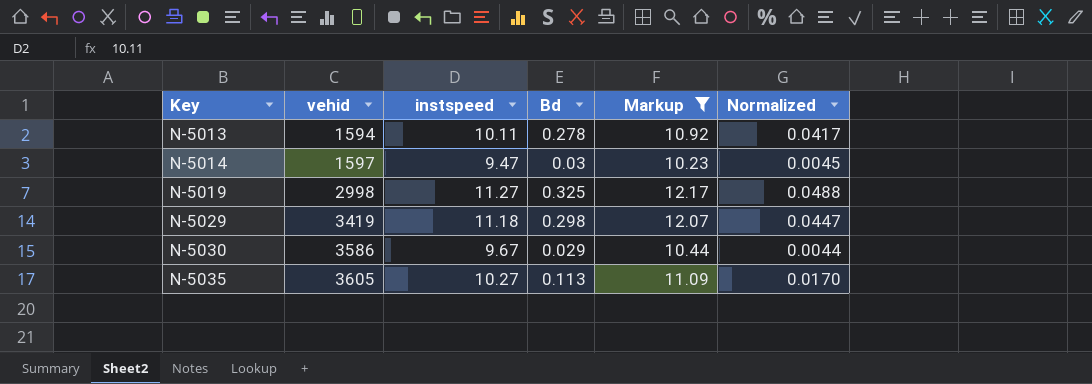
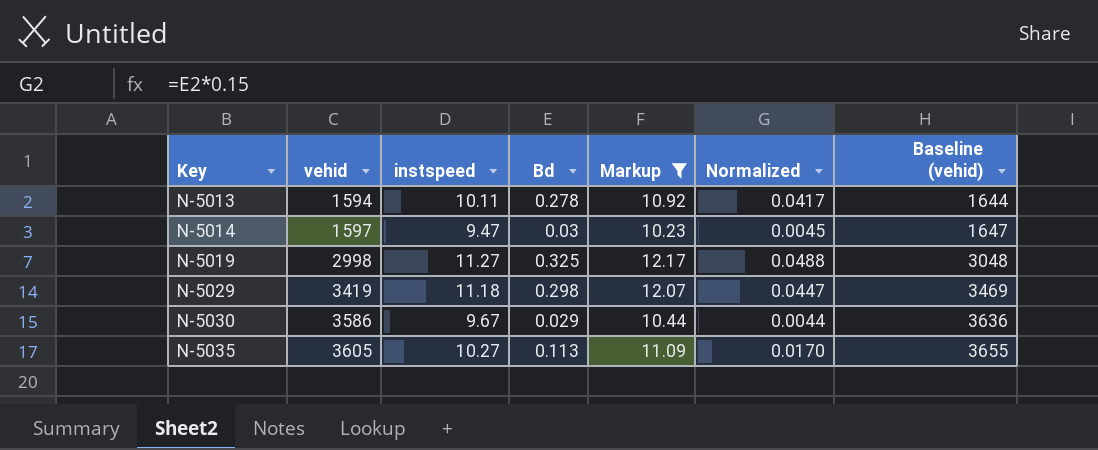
column Baseline (vehid) | formula: none -> [vehid] + 50

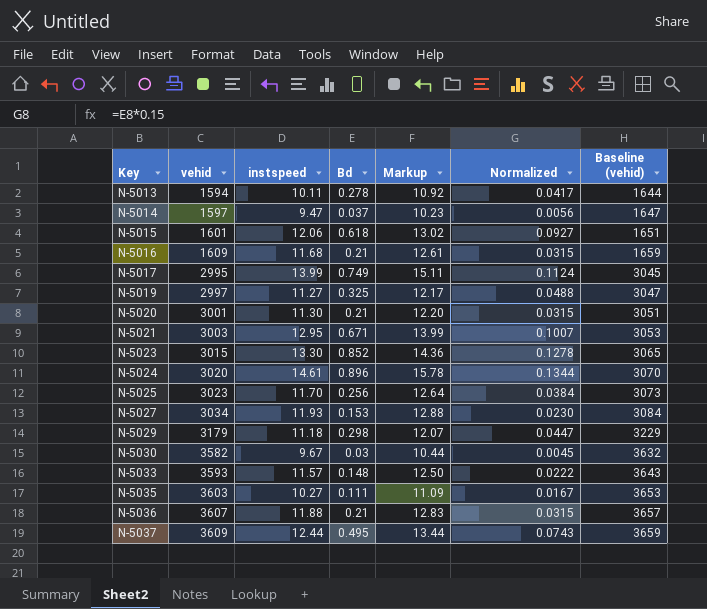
filter: Markup <= 12.17 -> none
N-5014 | Bd: 0.03 -> 0.037
N-5014 | Normalized: 0.0045 -> 0.0056
N-5019 | vehid: 2998 -> 2997
N-5019 | Baseline (vehid): 3048 -> 3047
N-5029 | vehid: 3419 -> 3179
N-5029 | Baseline (vehid): 3469 -> 3229
N-5030 | vehid: 3586 -> 3582
N-5030 | Bd: 0.029 -> 0.03
N-5030 | Normalized: 0.0044 -> 0.0045
N-5030 | Baseline (vehid): 3636 -> 3632
N-5035 | vehid: 3605 -> 3603
N-5035 | Bd: 0.113 -> 0.111
N-5035 | Normalized: 0.0170 -> 0.0167
N-5035 | Baseline (vehid): 3655 -> 3653

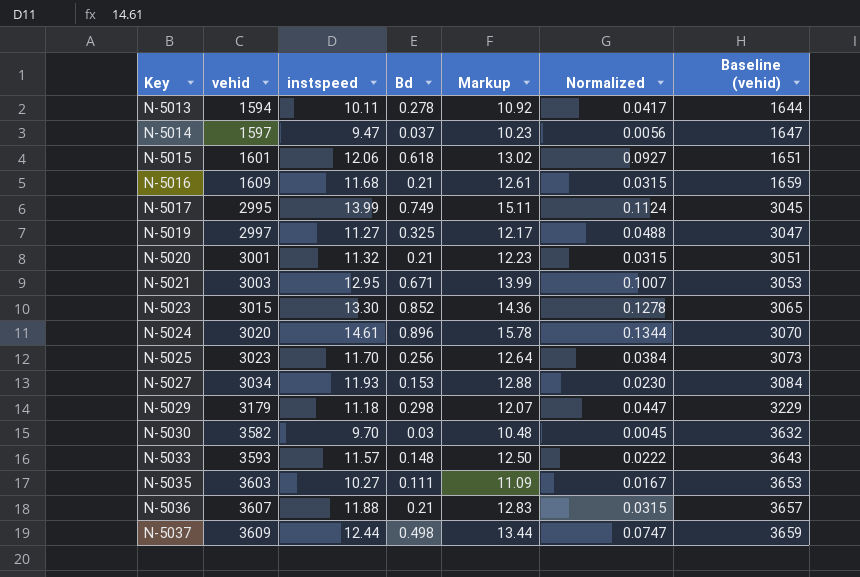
N-5020 | instspeed: 11.30 -> 11.32
N-5020 | Markup: 12.20 -> 12.23
N-5030 | instspeed: 9.67 -> 9.70
N-5030 | Markup: 10.44 -> 10.48
N-5037 | Bd: 0.495 -> 0.498
N-5037 | Normalized: 0.0743 -> 0.0747

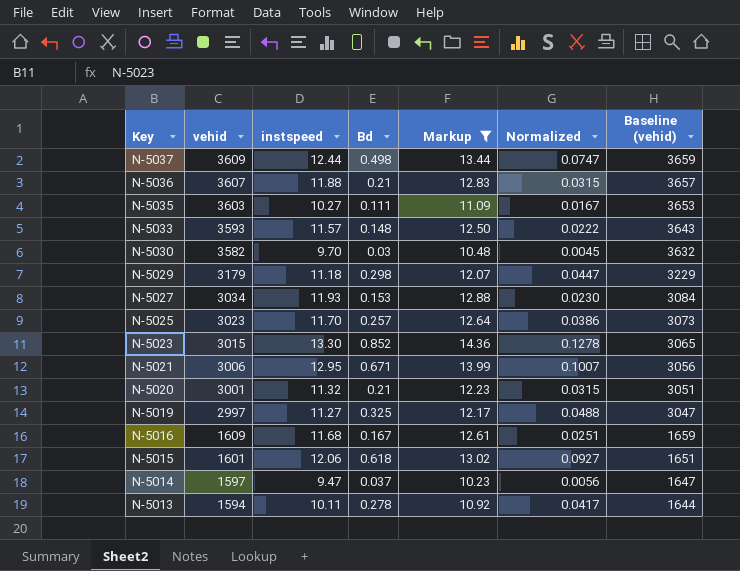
filter: none -> Markup <= 14.36
row order: Key ascending -> Key descending
N-5025 | Bd: 0.256 -> 0.257
N-5025 | Normalized: 0.0384 -> 0.0386
N-5021 | vehid: 3003 -> 3006
N-5021 | Baseline (vehid): 3053 -> 3056
N-5016 | Bd: 0.21 -> 0.167
N-5016 | Normalized: 0.0315 -> 0.0251

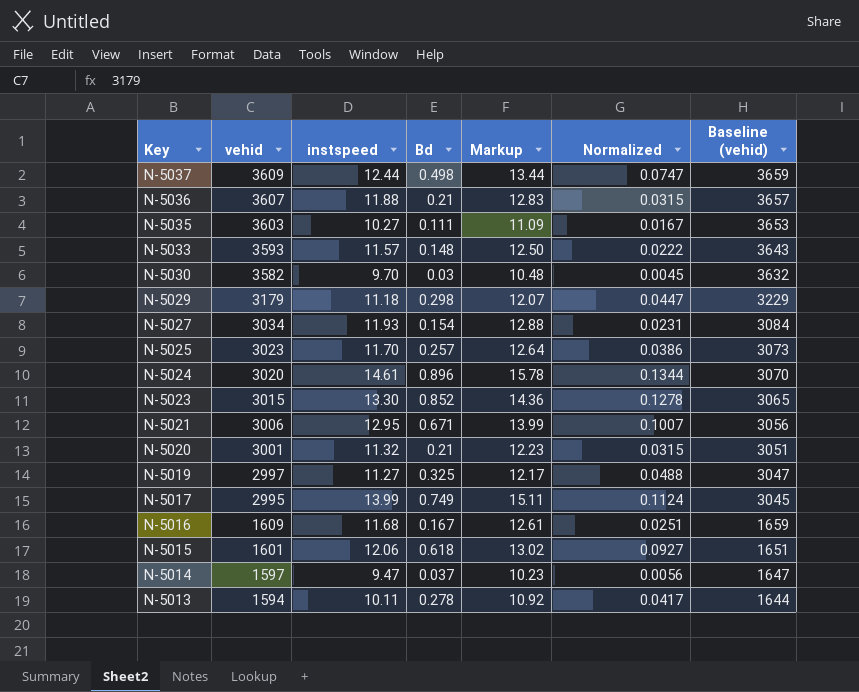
filter: Markup <= 14.36 -> none
N-5027 | Bd: 0.153 -> 0.154
N-5027 | Normalized: 0.0230 -> 0.0231

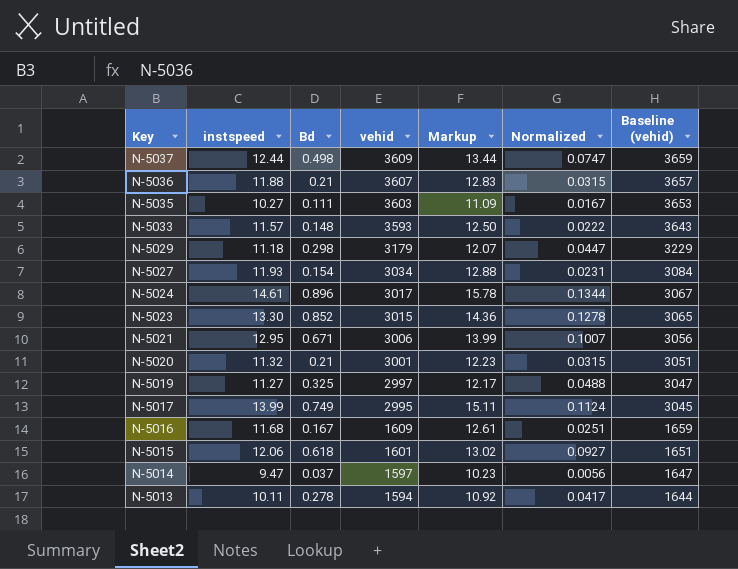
column vehid | position: 2 -> 4
row N-5030: 3582 | 9.70 | 0.03 | 10.48 | 0.0045 | 3632 -> none
row N-5025: 3023 | 11.70 | 0.257 | 12.64 | 0.0386 | 3073 -> none
N-5024 | vehid: 3020 -> 3017
N-5024 | Baseline (vehid): 3070 -> 3067

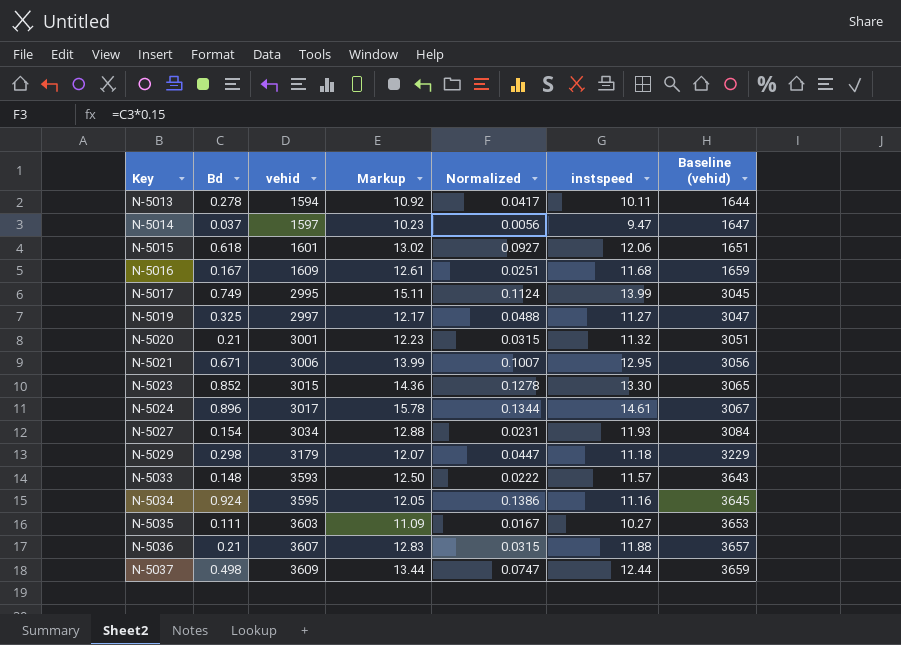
row order: Key descending -> Key ascending
column instspeed | position: 2 -> 6
row N-5034: none -> 0.924 | 3595 | 12.05 | 0.1386 | 11.16 | 3645

